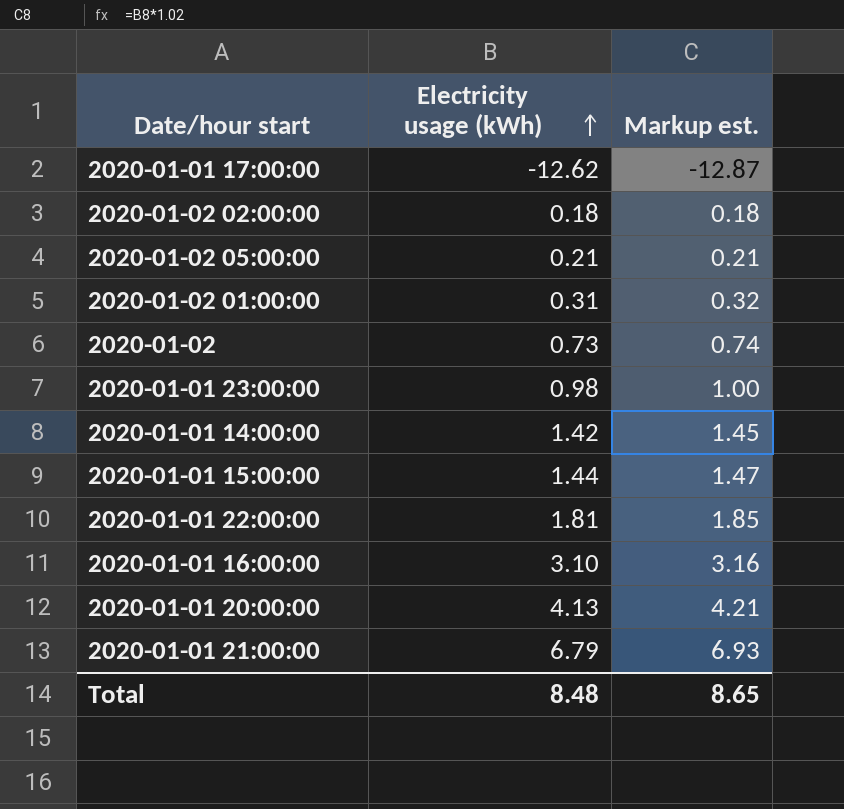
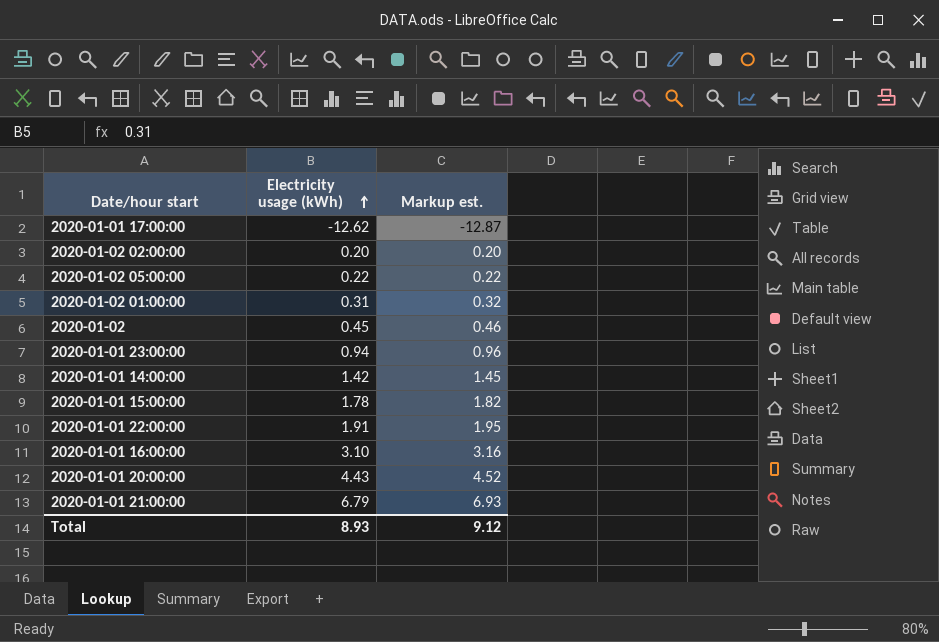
2020-01-02 02:00:00 | Electricity usage (kWh): 0.18 -> 0.20
2020-01-02 02:00:00 | Markup est.: 0.18 -> 0.20
2020-01-02 05:00:00 | Electricity usage (kWh): 0.21 -> 0.22
2020-01-02 05:00:00 | Markup est.: 0.21 -> 0.22
2020-01-02 | Electricity usage (kWh): 0.73 -> 0.45
2020-01-02 | Markup est.: 0.74 -> 0.46
2020-01-01 23:00:00 | Electricity usage (kWh): 0.98 -> 0.94
2020-01-01 23:00:00 | Markup est.: 1.00 -> 0.96
2020-01-01 15:00:00 | Electricity usage (kWh): 1.44 -> 1.78
2020-01-01 15:00:00 | Markup est.: 1.47 -> 1.82
2020-01-01 22:00:00 | Electricity usage (kWh): 1.81 -> 1.91
2020-01-01 22:00:00 | Markup est.: 1.85 -> 1.95
2020-01-01 20:00:00 | Electricity usage (kWh): 4.13 -> 4.43
2020-01-01 20:00:00 | Markup est.: 4.21 -> 4.52
Total | Electricity usage (kWh): 8.48 -> 8.93
Total | Markup est.: 8.65 -> 9.12

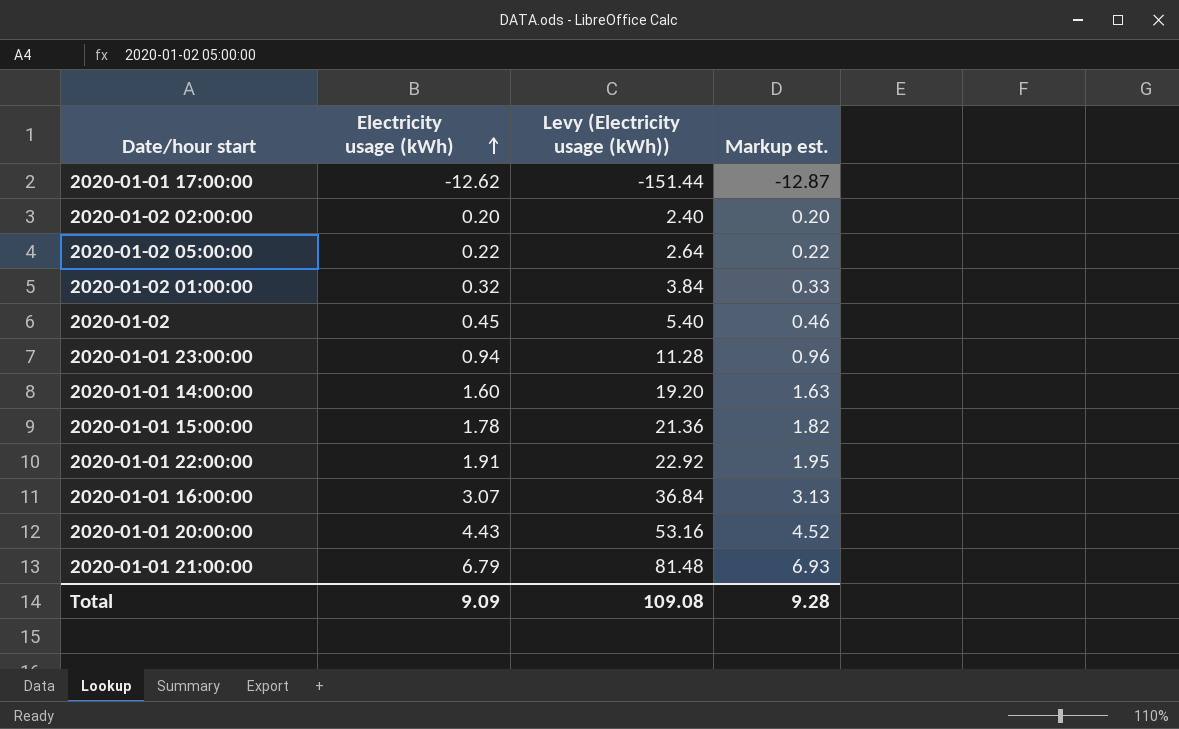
column Levy (Electricity usage (kWh)) | formula: none -> [Electricity usage (kWh)] * 12
2020-01-02 01:00:00 | Electricity usage (kWh): 0.31 -> 0.32
2020-01-02 01:00:00 | Markup est.: 0.32 -> 0.33
2020-01-01 14:00:00 | Electricity usage (kWh): 1.42 -> 1.60
2020-01-01 14:00:00 | Markup est.: 1.45 -> 1.63
2020-01-01 16:00:00 | Electricity usage (kWh): 3.10 -> 3.07
2020-01-01 16:00:00 | Markup est.: 3.16 -> 3.13
Total | Electricity usage (kWh): 8.93 -> 9.09
Total | Markup est.: 9.12 -> 9.28

